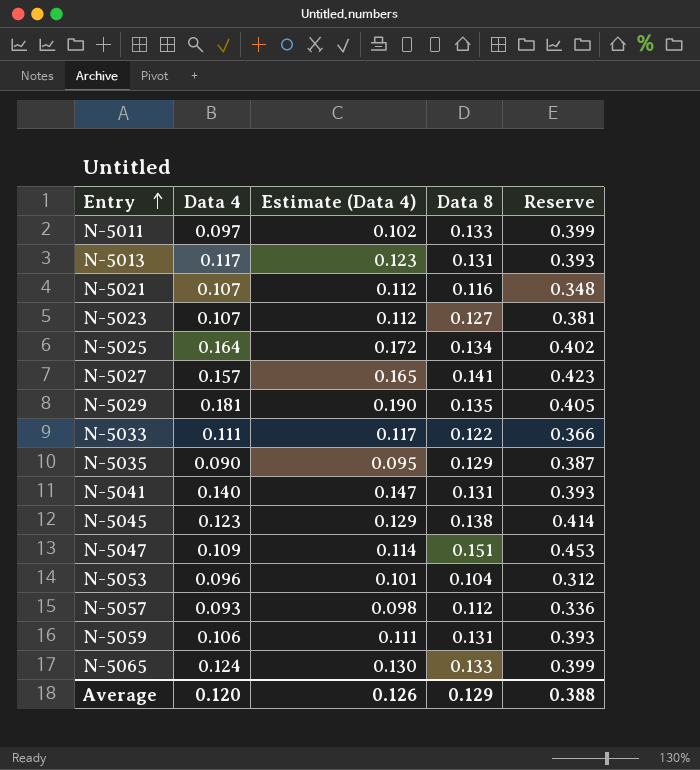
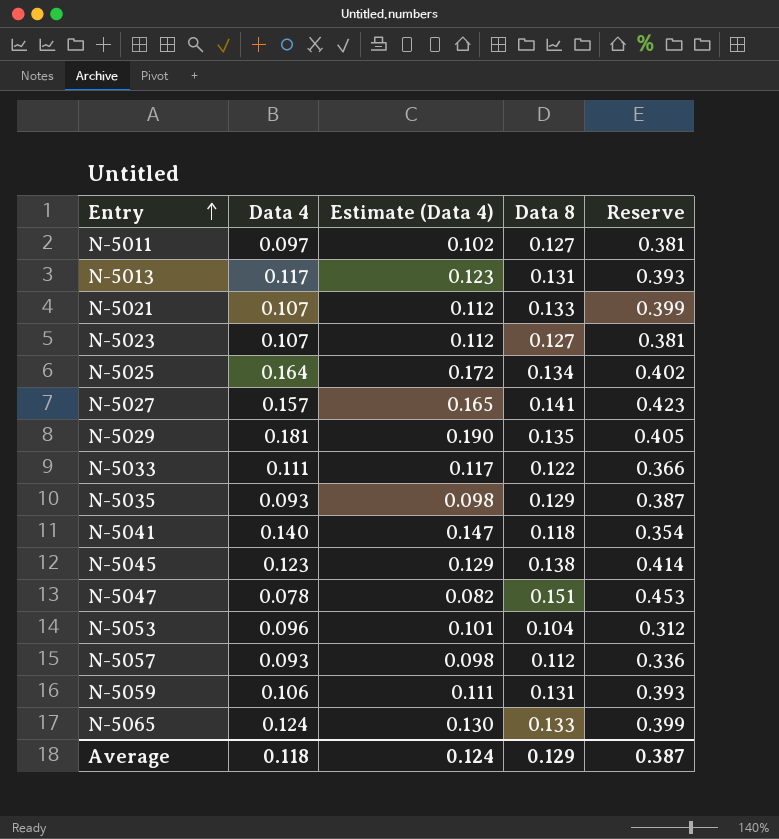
N-5011 | Data 8: 0.133 -> 0.127
N-5011 | Reserve: 0.399 -> 0.381
N-5021 | Data 8: 0.116 -> 0.133
N-5021 | Reserve: 0.348 -> 0.399
N-5035 | Data 4: 0.090 -> 0.093
N-5035 | Estimate (Data 4): 0.095 -> 0.098
N-5041 | Data 8: 0.131 -> 0.118
N-5041 | Reserve: 0.393 -> 0.354
N-5047 | Data 4: 0.109 -> 0.078
N-5047 | Estimate (Data 4): 0.114 -> 0.082
Average | Data 4: 0.120 -> 0.118
Average | Estimate (Data 4): 0.126 -> 0.124
Average | Reserve: 0.388 -> 0.387

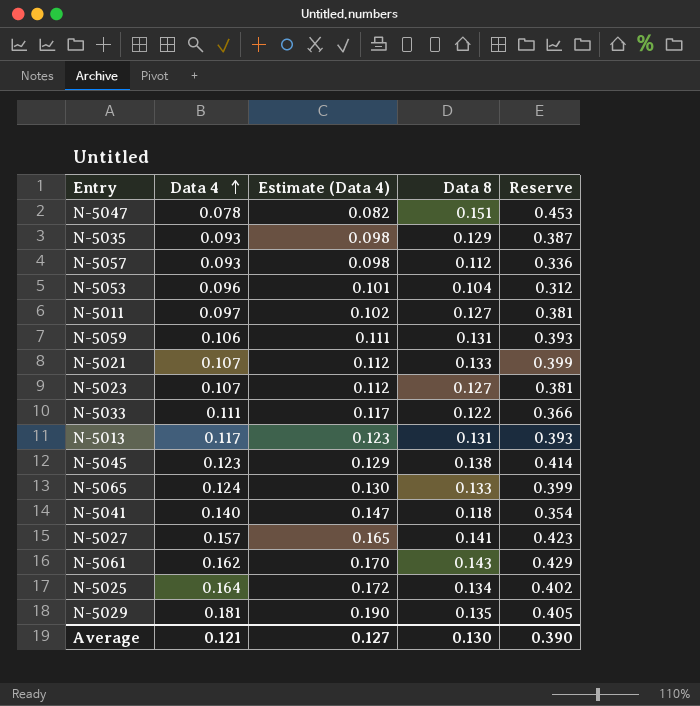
row order: Entry ascending -> Data 4 ascending
row N-5061: none -> 0.162 | 0.170 | 0.143 | 0.429
Average | Data 4: 0.118 -> 0.121
Average | Estimate (Data 4): 0.124 -> 0.127
Average | Data 8: 0.129 -> 0.130
Average | Reserve: 0.387 -> 0.390

